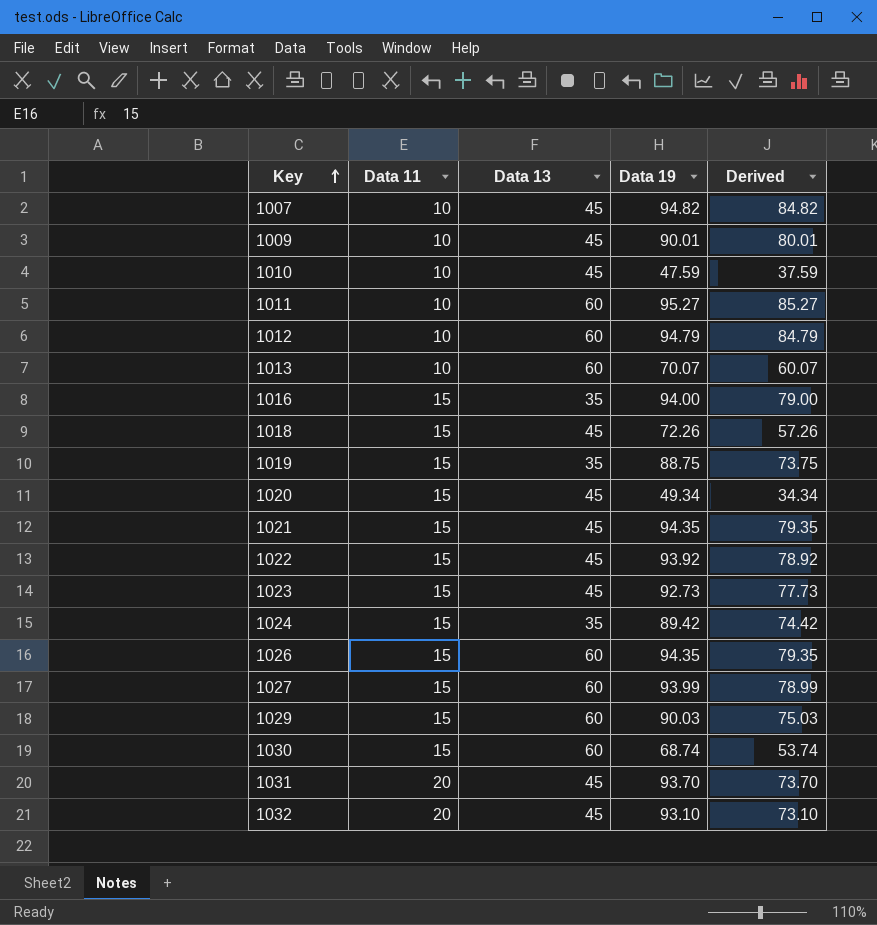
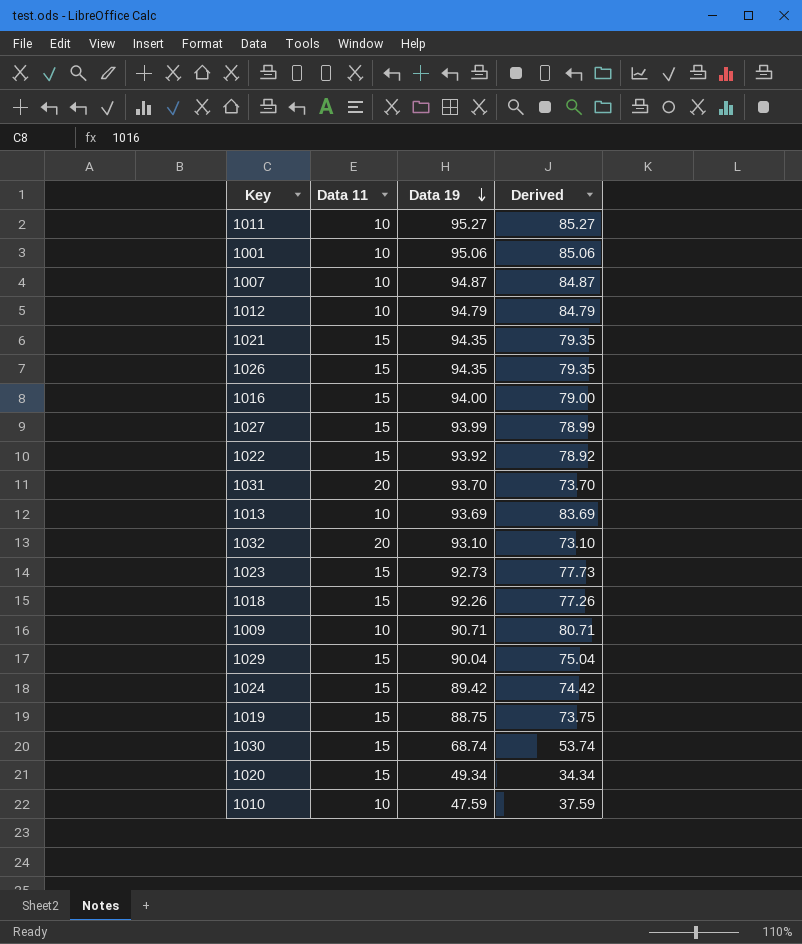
row order: Key ascending -> Data 19 descending
column Data 13 | position: 3 -> none
row 1001: none -> 10 | 95.06 | 85.06
1007 | Data 19: 94.82 -> 94.87
1007 | Derived: 84.82 -> 84.87
1013 | Data 19: 70.07 -> 93.69
1013 | Derived: 60.07 -> 83.69
1018 | Data 19: 72.26 -> 92.26
1018 | Derived: 57.26 -> 77.26
1009 | Data 19: 90.01 -> 90.71
1009 | Derived: 80.01 -> 80.71
1029 | Data 19: 90.03 -> 90.04
1029 | Derived: 75.03 -> 75.04

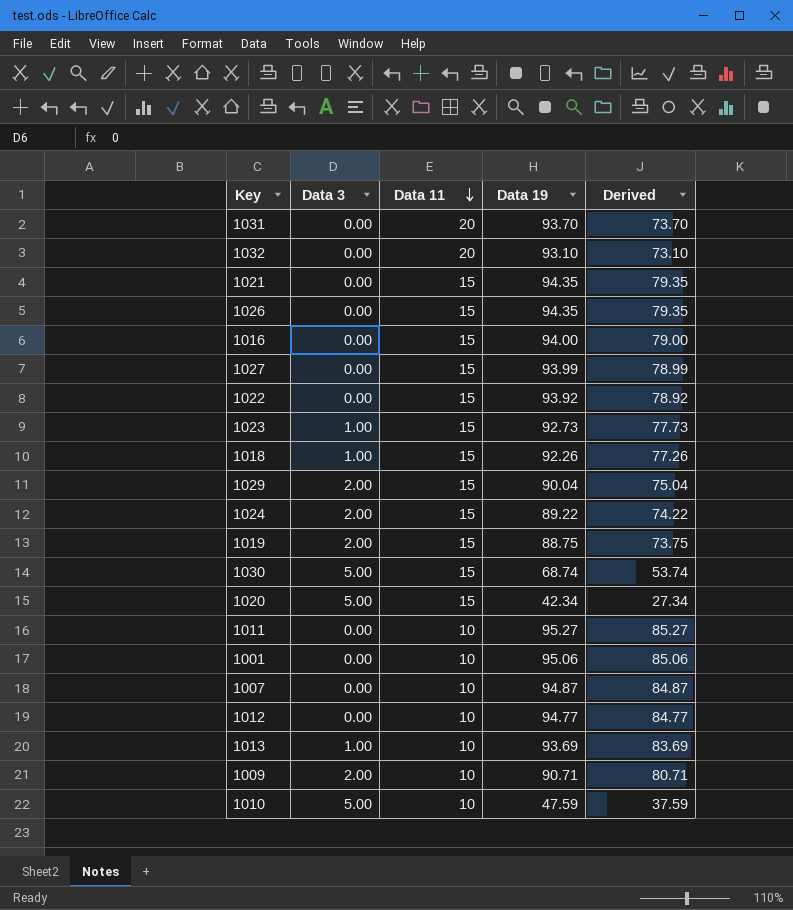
row order: Data 19 descending -> Data 11 descending
column Data 3 | position: none -> 2
1024 | Data 19: 89.42 -> 89.22
1024 | Derived: 74.42 -> 74.22
1020 | Data 19: 49.34 -> 42.34
1020 | Derived: 34.34 -> 27.34
1012 | Data 19: 94.79 -> 94.77
1012 | Derived: 84.79 -> 84.77

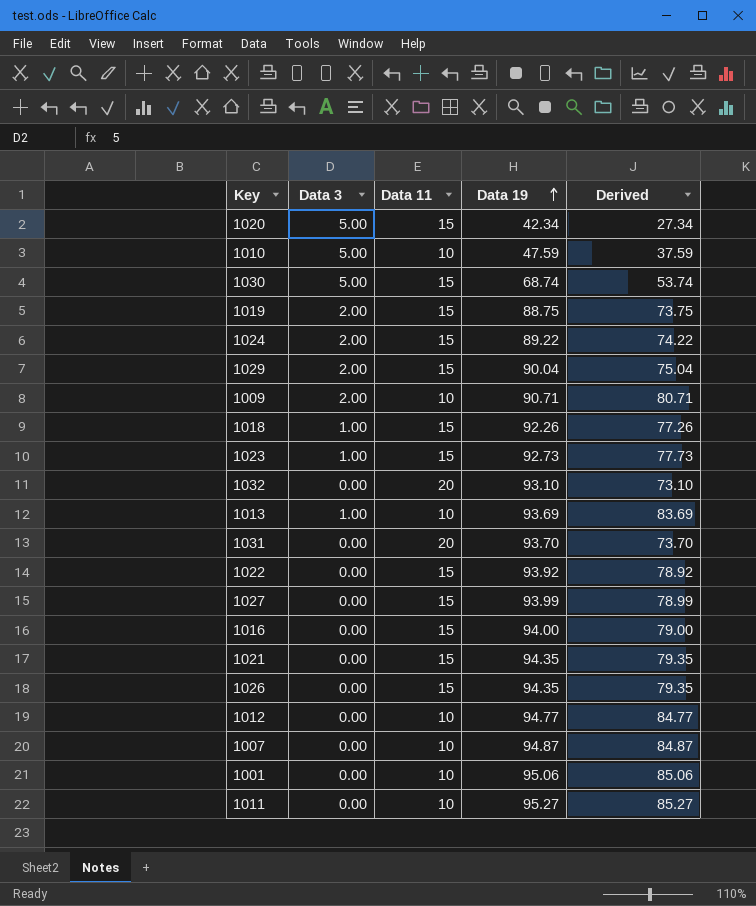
row order: Data 11 descending -> Data 19 ascending

